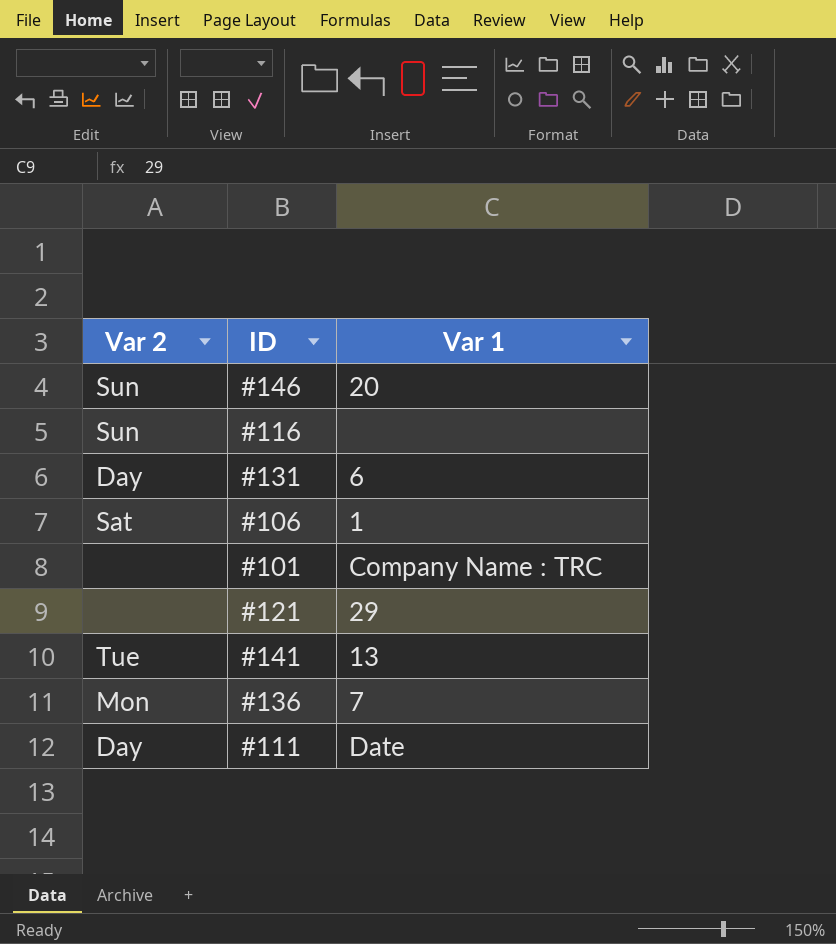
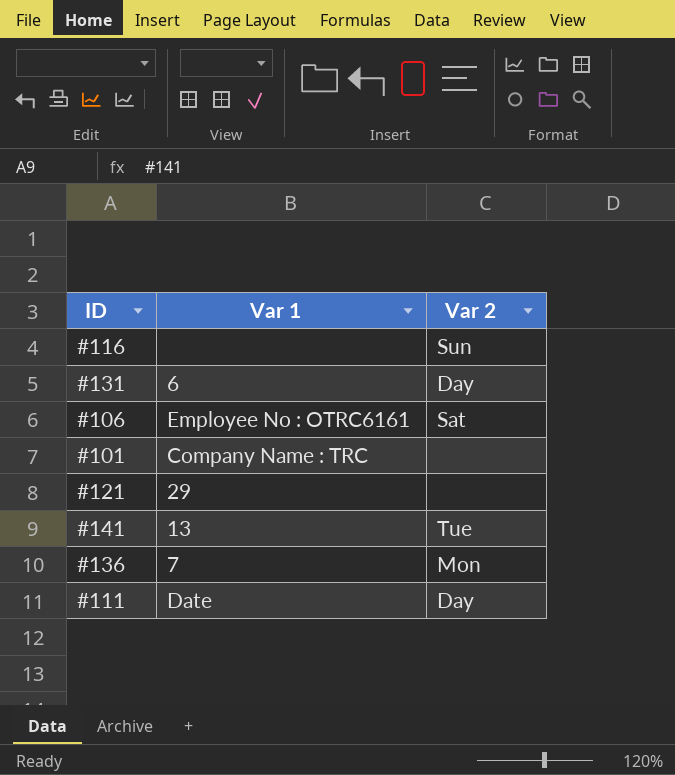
column Var 2 | position: 1 -> 3
row #146: Sun | 20 -> none
#106 | Var 1: 1 -> Employee No : OTRC6161

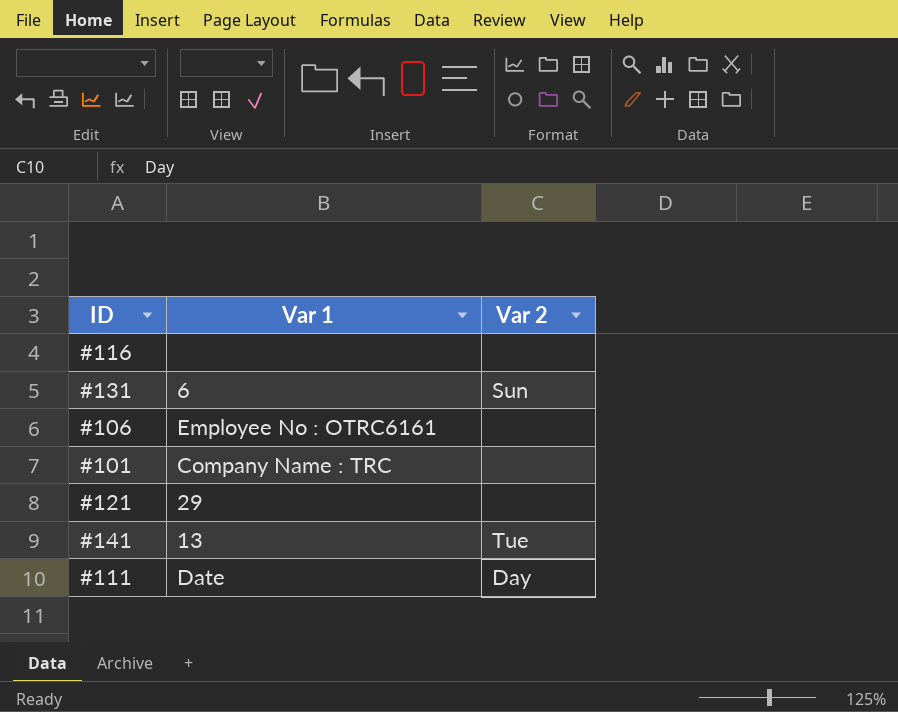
row #136: 7 | Mon -> none
#116 | Var 2: Sun -> none
#131 | Var 2: Day -> Sun
#106 | Var 2: Sat -> none

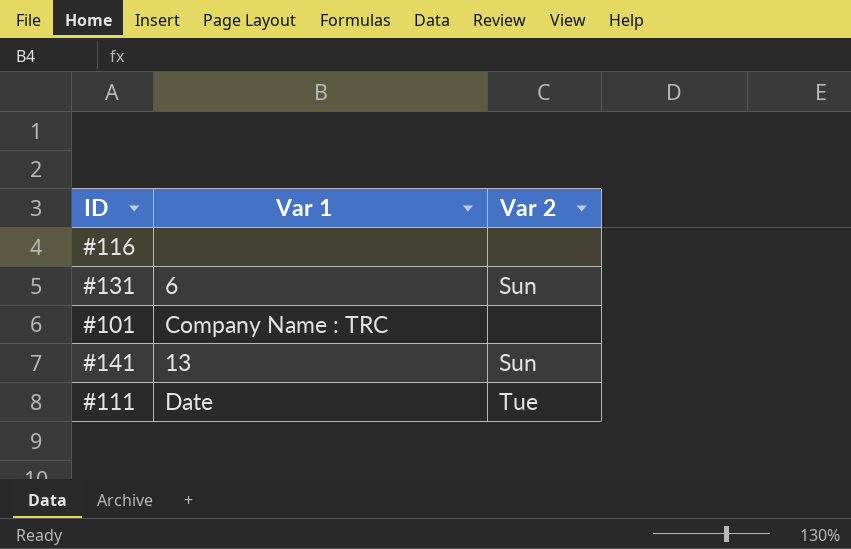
row #106: Employee No : OTRC6161 | none -> none
row #121: 29 | none -> none
#141 | Var 2: Tue -> Sun
#111 | Var 2: Day -> Tue

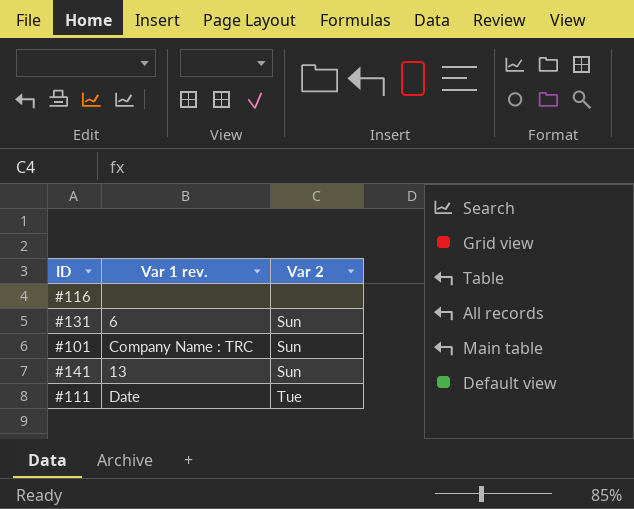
column name: Var 1 -> Var 1 rev.
#101 | Var 2: none -> Sun

